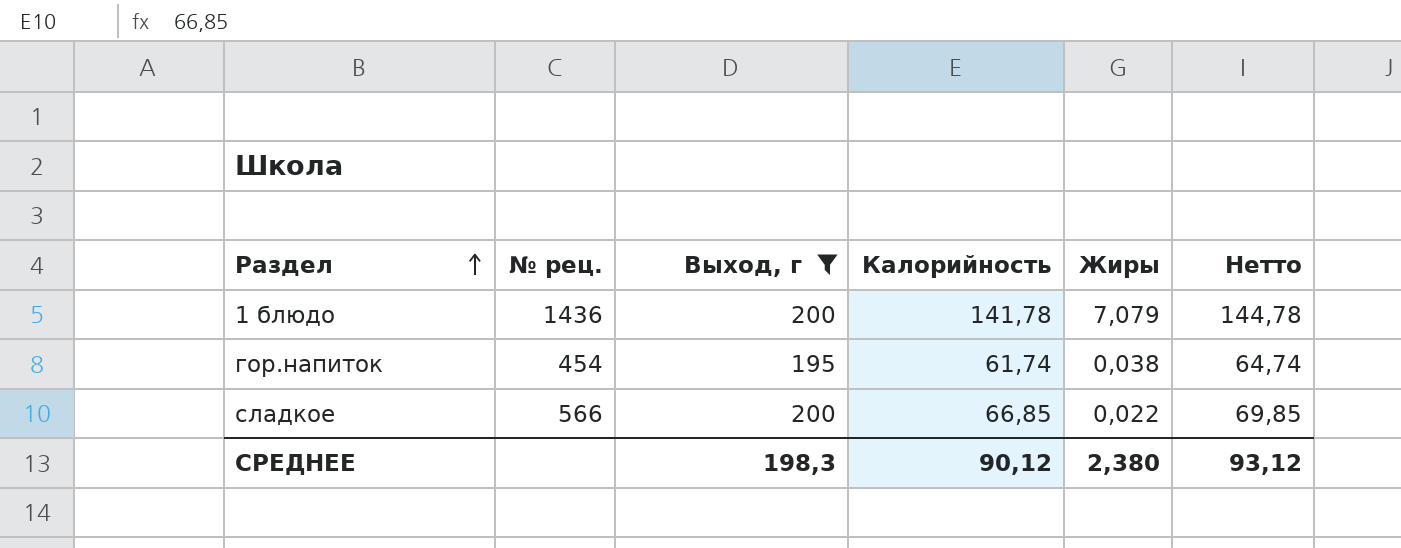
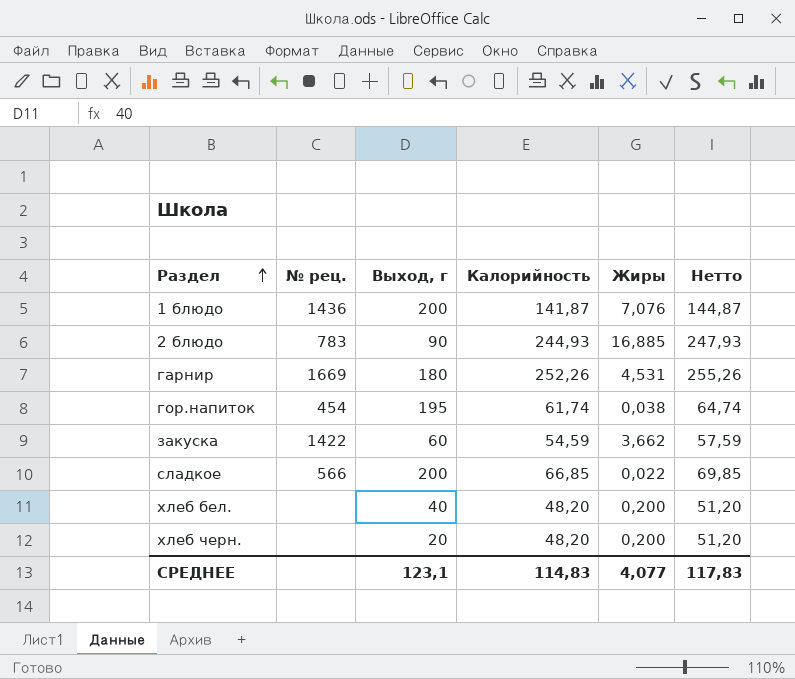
filter: Выход, г >= 195 -> none
1 блюдо | Калорийность: 141,78 -> 141,87
1 блюдо | Жиры: 7,079 -> 7,076
1 блюдо | Нетто: 144,78 -> 144,87
СРЕДНЕЕ | Выход, г: 198,3 -> 123,1
СРЕДНЕЕ | Калорийность: 90,12 -> 114,83
СРЕДНЕЕ | Жиры: 2,380 -> 4,077
СРЕДНЕЕ | Нетто: 93,12 -> 117,83

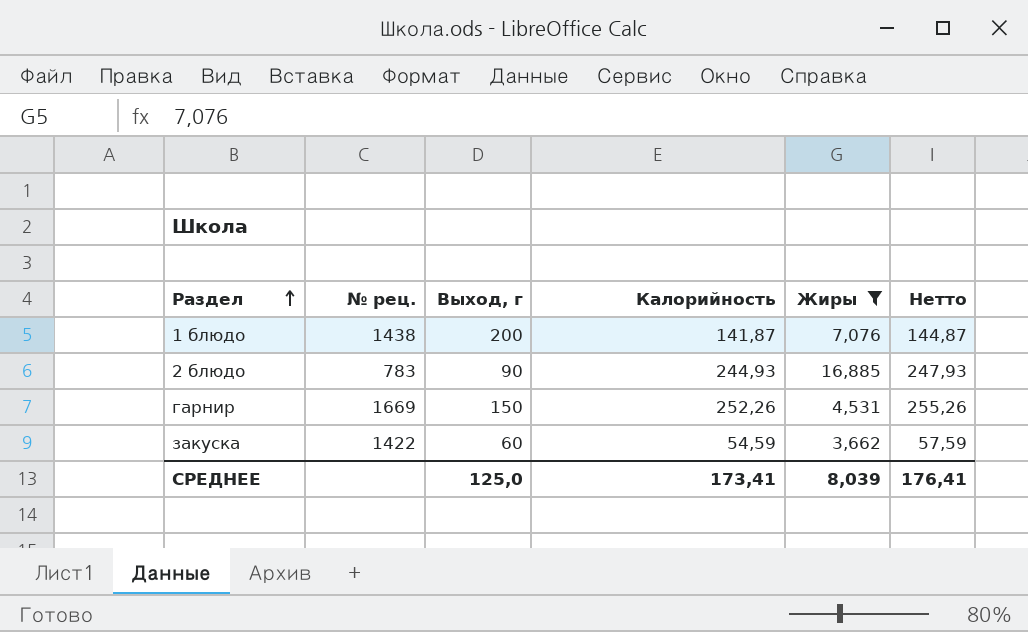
filter: none -> Жиры >= 3,662
1 блюдо | № рец.: 1436 -> 1438
гарнир | Выход, г: 180 -> 150
СРЕДНЕЕ | Выход, г: 123,1 -> 125,0
СРЕДНЕЕ | Калорийность: 114,83 -> 173,41
СРЕДНЕЕ | Жиры: 4,077 -> 8,039
СРЕДНЕЕ | Нетто: 117,83 -> 176,41

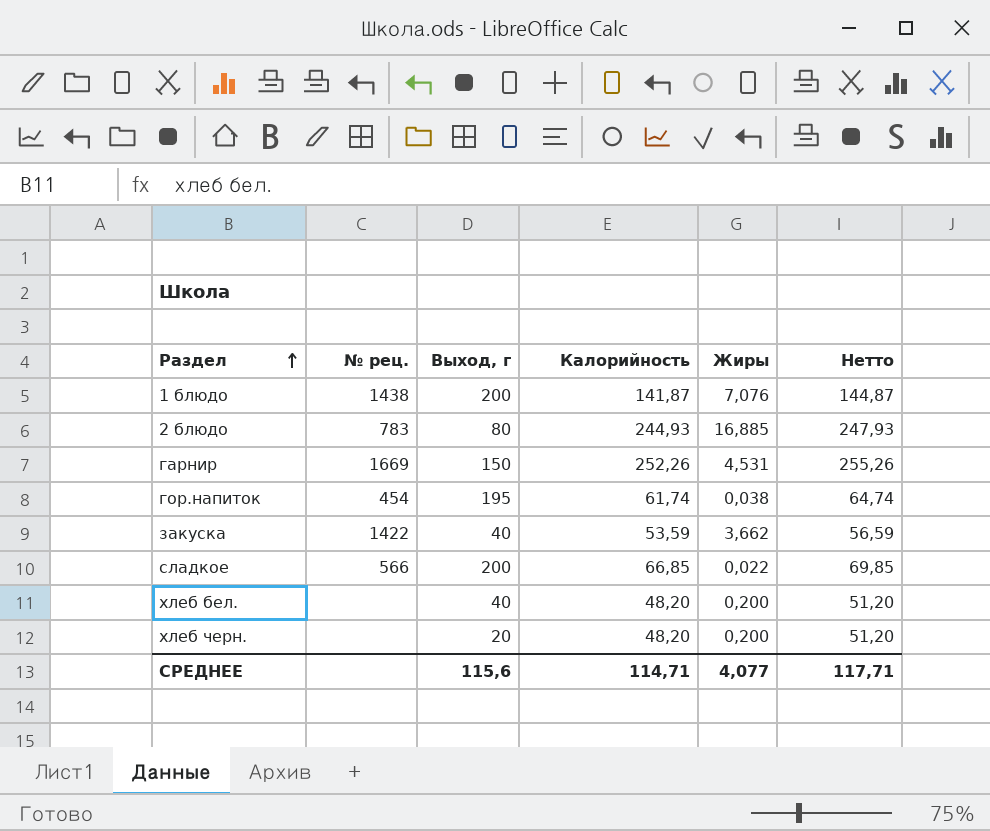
filter: Жиры >= 3,662 -> none
2 блюдо | Выход, г: 90 -> 80
закуска | Выход, г: 60 -> 40
закуска | Калорийность: 54,59 -> 53,59
закуска | Нетто: 57,59 -> 56,59
СРЕДНЕЕ | Выход, г: 125,0 -> 115,6
СРЕДНЕЕ | Калорийность: 173,41 -> 114,71
СРЕДНЕЕ | Жиры: 8,039 -> 4,077
СРЕДНЕЕ | Нетто: 176,41 -> 117,71

